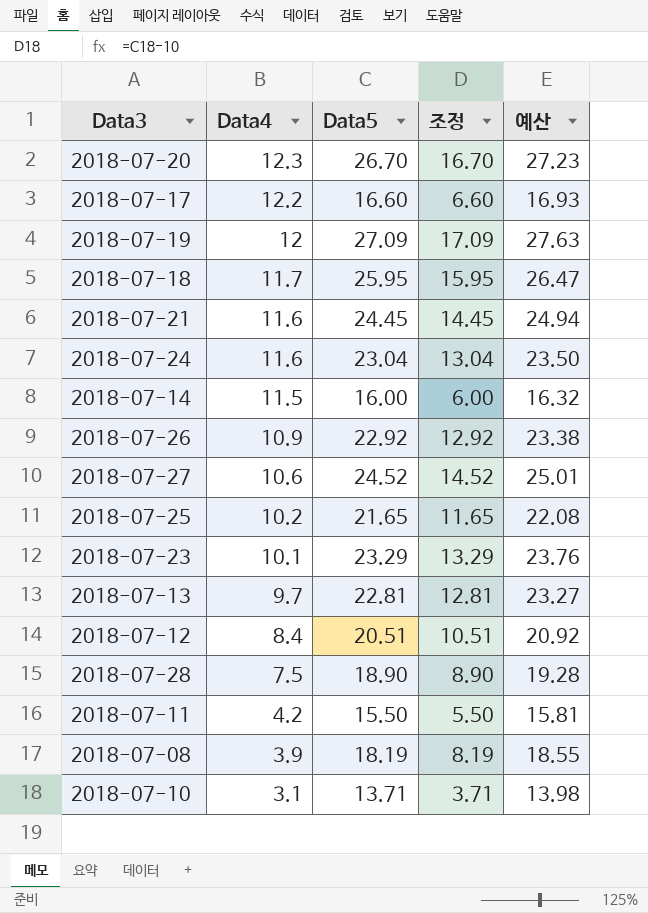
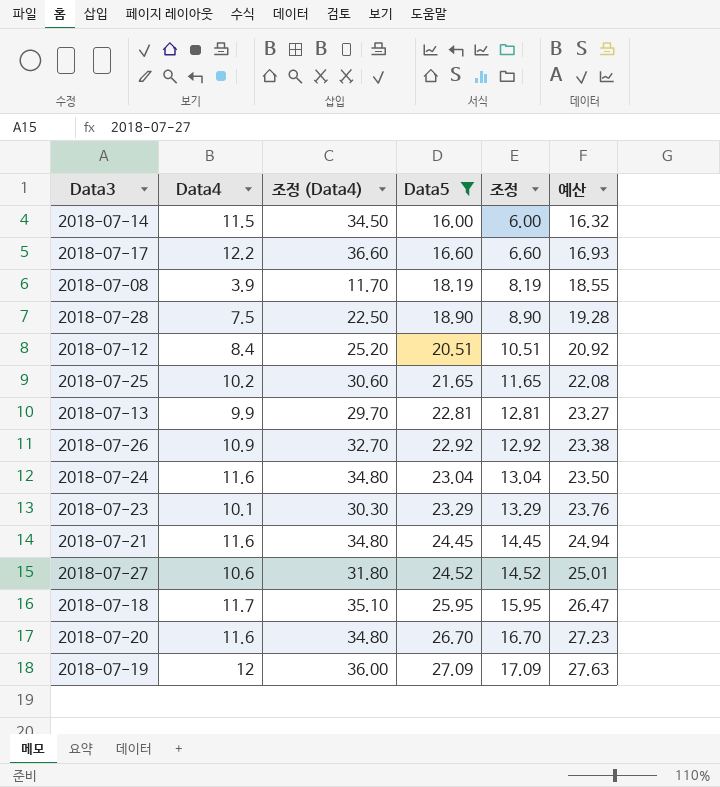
filter: none -> Data5 >= 16.00
row order: Data4 descending -> Data5 ascending
column 조정 (Data4) | formula: none -> [Data4] * 3
2018-07-13 | Data4: 9.7 -> 9.9
2018-07-20 | Data4: 12.3 -> 11.6

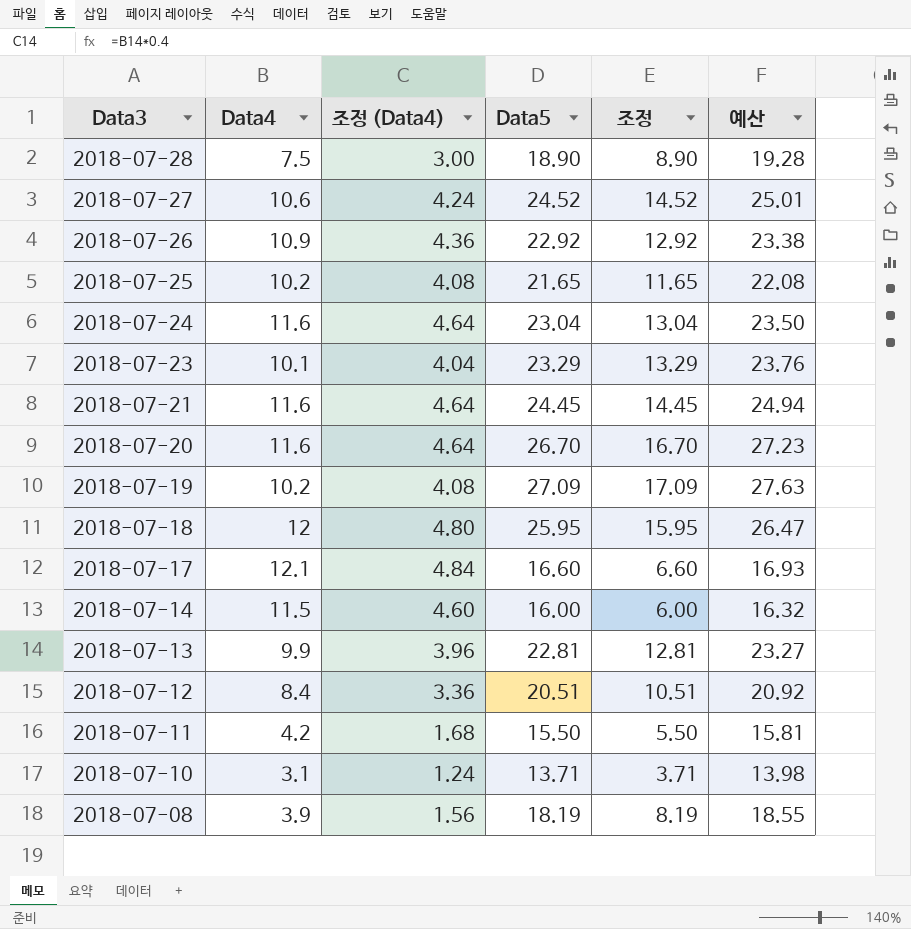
filter: Data5 >= 16.00 -> none
row order: Data5 ascending -> Data3 descending
column 조정 (Data4) | formula: [Data4] * 3 -> [Data4] * 0.4
2018-07-19 | Data4: 12 -> 10.2
2018-07-18 | Data4: 11.7 -> 12
2018-07-17 | Data4: 12.2 -> 12.1

